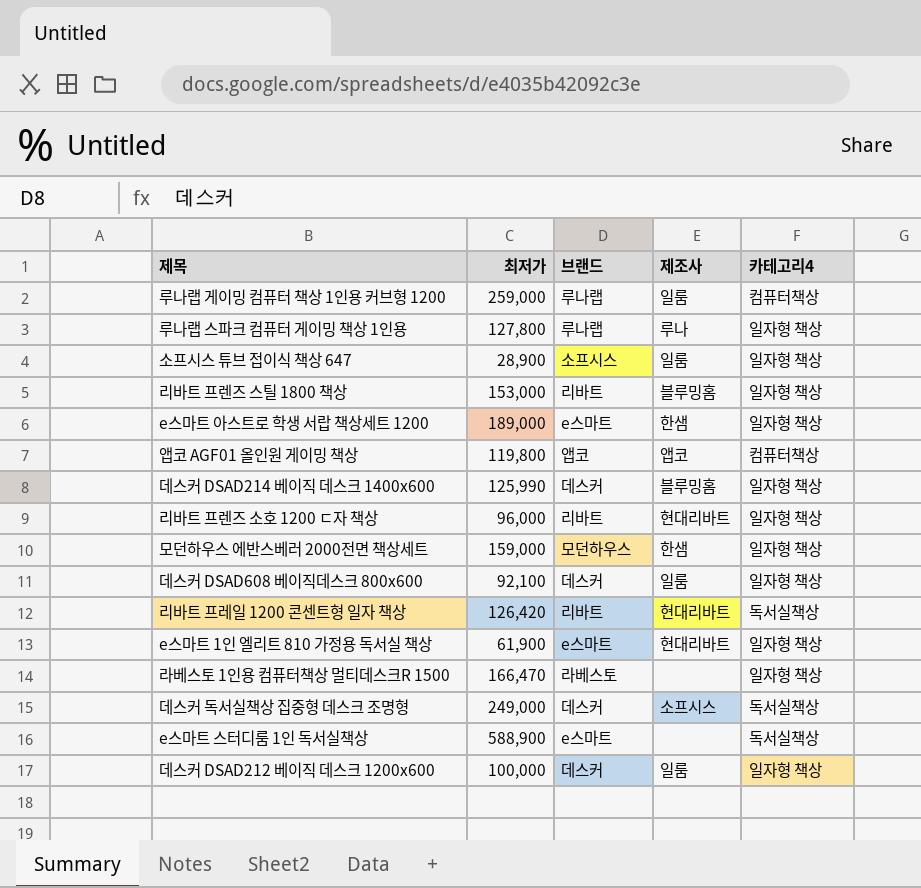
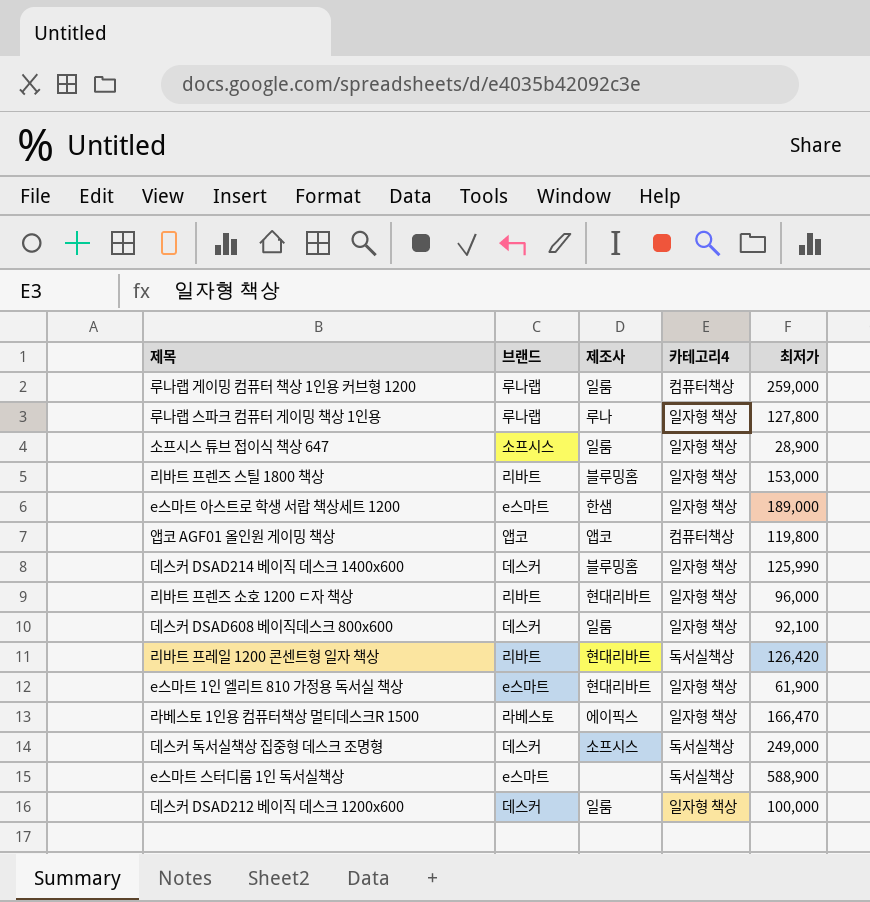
column 최저가 | position: 2 -> 5
row 모던하우스 에반스베러 2000전면 책상세트: 159,000 | 모던하우스 | 한샘 | 일자형 책상 -> none
라베스토 1인용 컴퓨터책상 멀티데스크R 1500 | 제조사: none -> 에이픽스

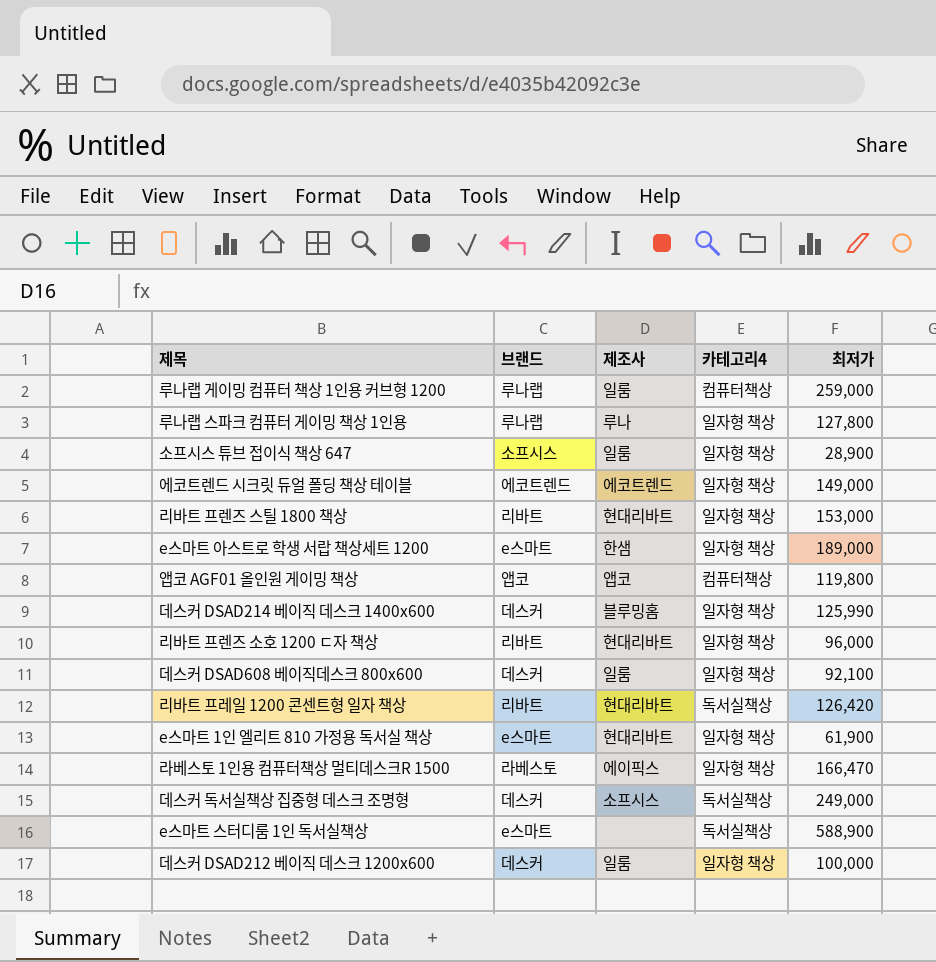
row 에코트렌드 시크릿 듀얼 폴딩 책상 테이블: none -> 에코트렌드 | 에코트렌드 | 일자형 책상 | 149,000
리바트 프렌즈 스틸 1800 책상 | 제조사: 블루밍홈 -> 현대리바트

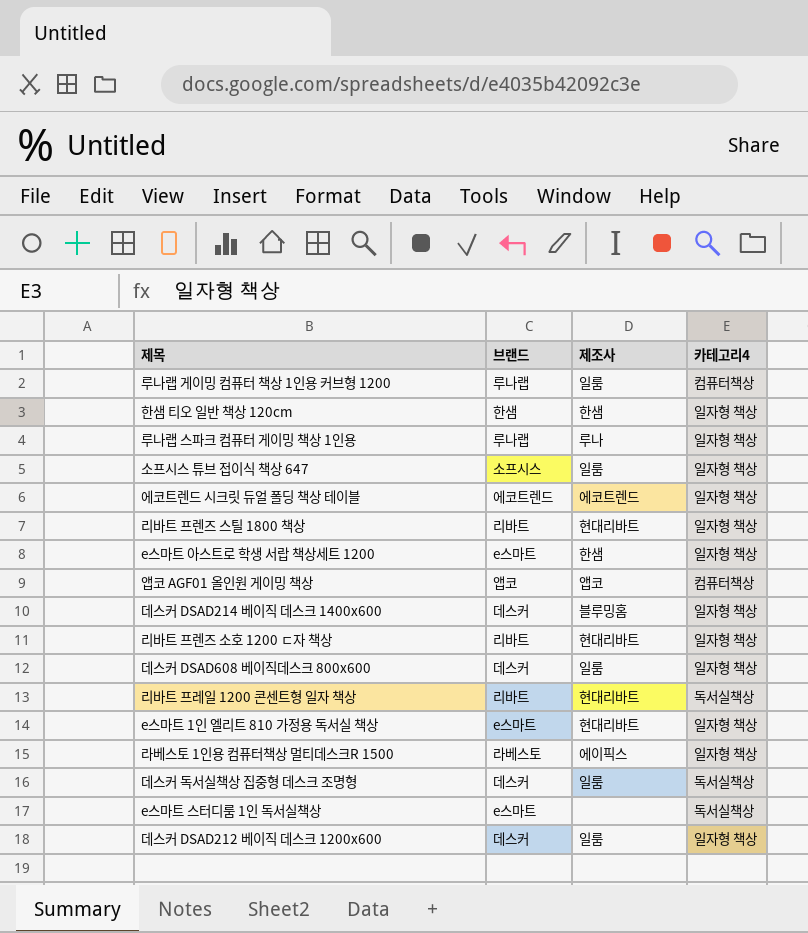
column 최저가 | position: 5 -> none
row 한샘 티오 일반 책상 120cm: none -> 한샘 | 한샘 | 일자형 책상
데스커 독서실책상 집중형 데스크 조명형 | 제조사: 소프시스 -> 일룸

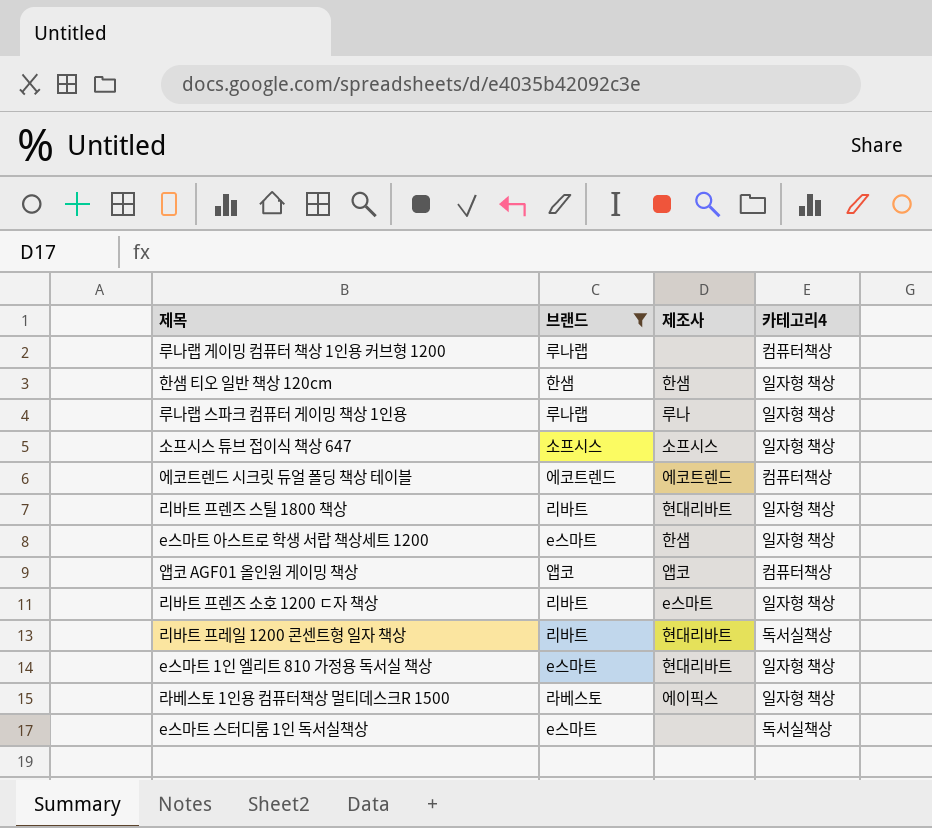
filter: none -> 브랜드 != 데스커
루나랩 게이밍 컴퓨터 책상 1인용 커브형 1200 | 제조사: 일룸 -> none
소프시스 튜브 접이식 책상 647 | 제조사: 일룸 -> 소프시스
에코트렌드 시크릿 듀얼 폴딩 책상 테이블 | 카테고리4: 일자형 책상 -> 컴퓨터책상
리바트 프렌즈 소호 1200 ㄷ자 책상 | 제조사: 현대리바트 -> e스마트

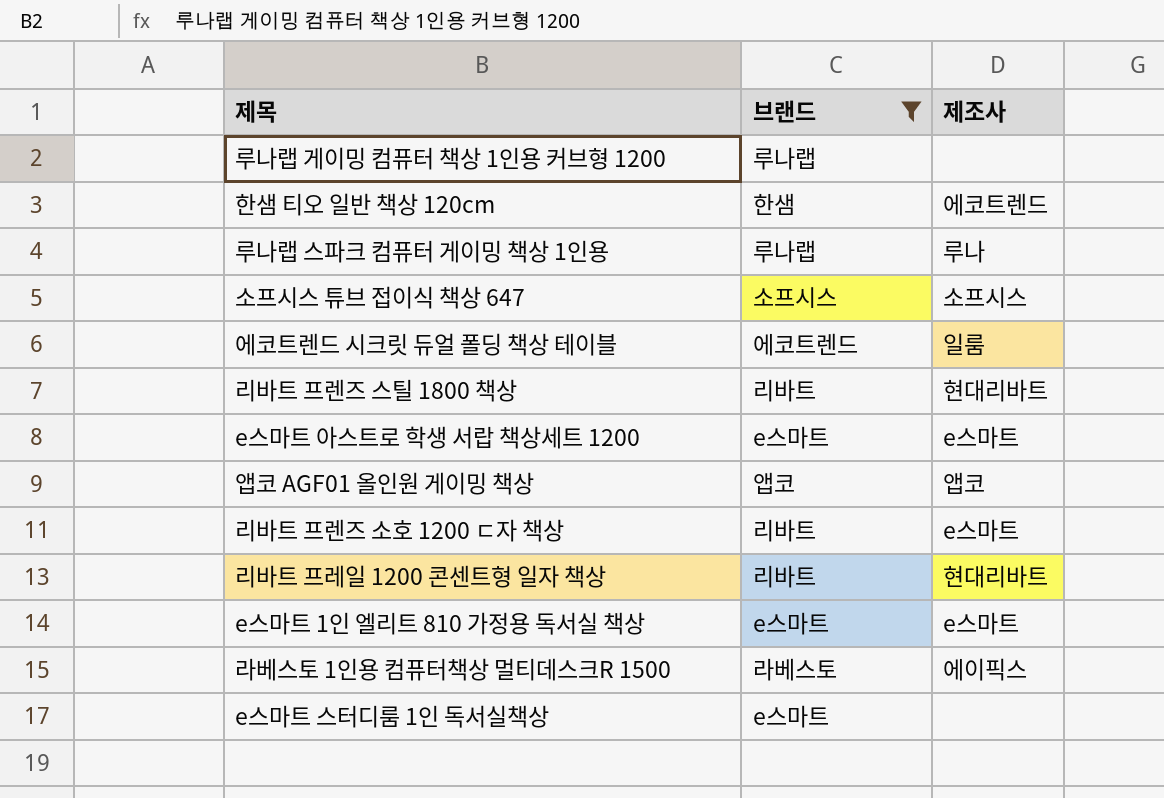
column 카테고리4 | position: 4 -> none
한샘 티오 일반 책상 120cm | 제조사: 한샘 -> 에코트렌드
에코트렌드 시크릿 듀얼 폴딩 책상 테이블 | 제조사: 에코트렌드 -> 일룸
e스마트 아스트로 학생 서랍 책상세트 1200 | 제조사: 한샘 -> e스마트
e스마트 1인 엘리트 810 가정용 독서실 책상 | 제조사: 현대리바트 -> e스마트

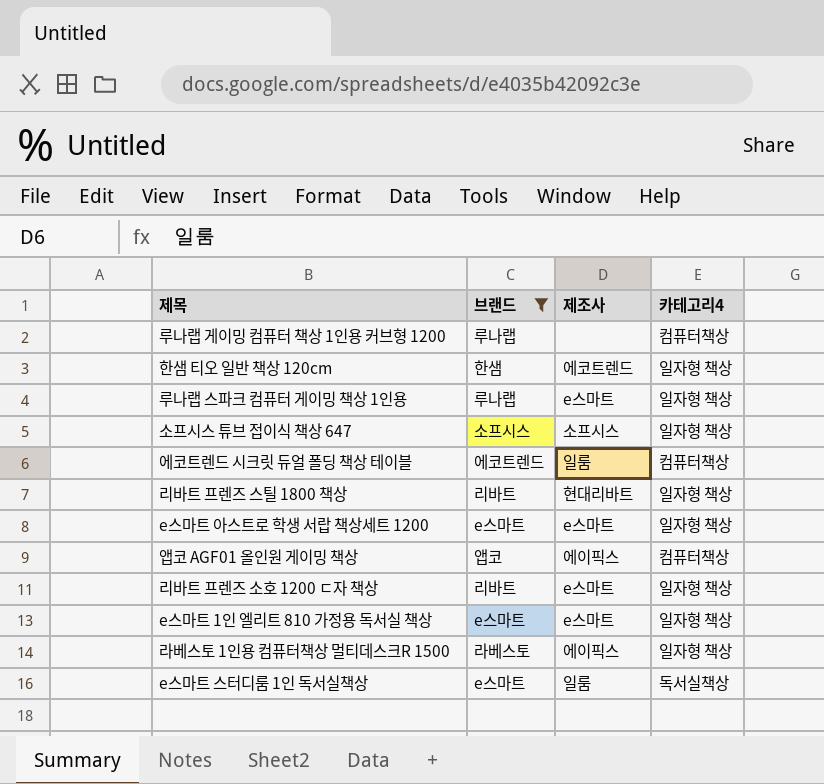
column 카테고리4 | position: none -> 4
row 리바트 프레일 1200 콘센트형 일자 책상: 리바트 | 현대리바트 -> none
루나랩 스파크 컴퓨터 게이밍 책상 1인용 | 제조사: 루나 -> e스마트
앱코 AGF01 올인원 게이밍 책상 | 제조사: 앱코 -> 에이픽스
e스마트 스터디룸 1인 독서실책상 | 제조사: none -> 일룸

